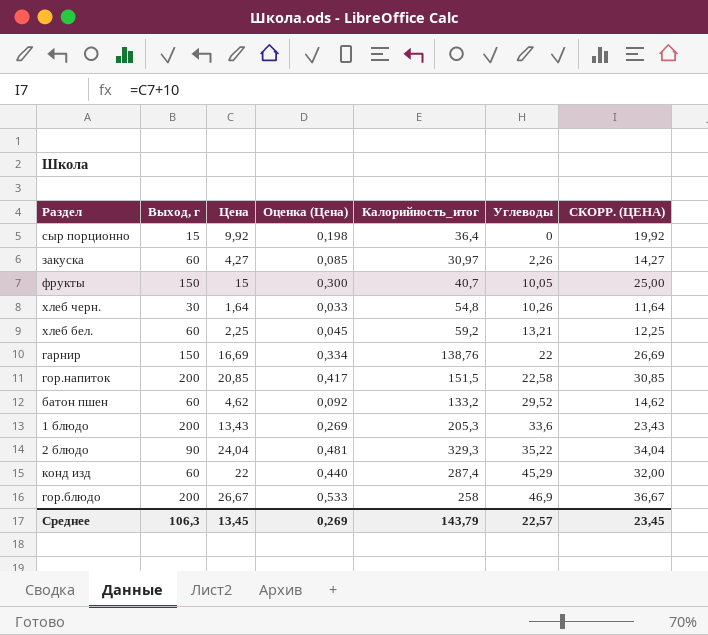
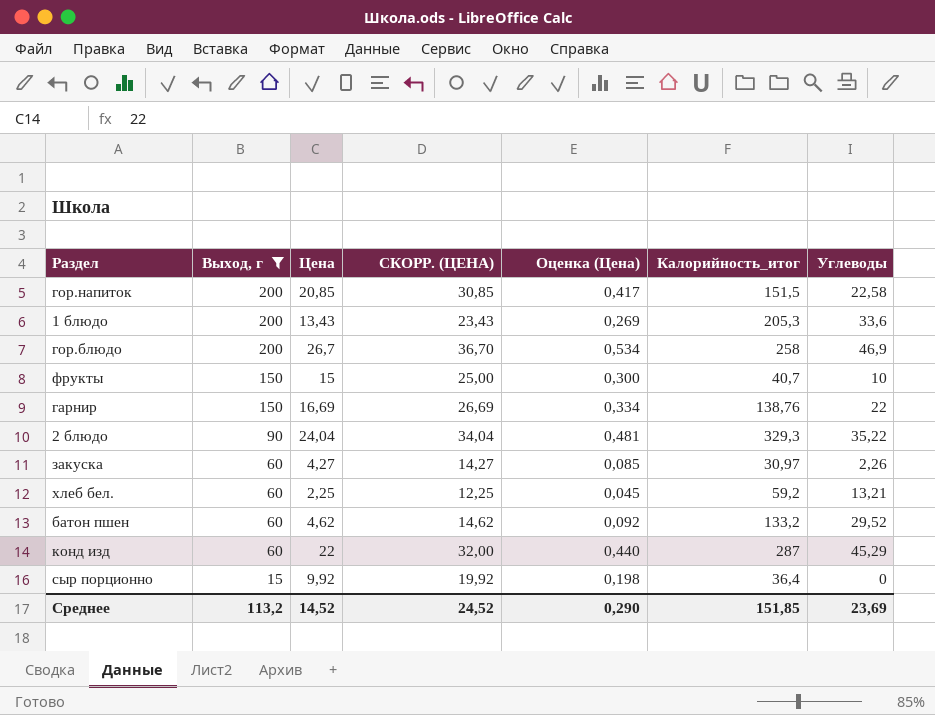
filter: none -> Выход, г != 30
row order: Углеводы ascending -> Выход, г descending
column СКОРР. (ЦЕНА) | position: 7 -> 4
гор.блюдо | Цена: 26,67 -> 26,7
гор.блюдо | СКОРР. (ЦЕНА): 36,67 -> 36,70
гор.блюдо | Оценка (Цена): 0,533 -> 0,534
фрукты | Углеводы: 10,05 -> 10
конд изд | Калорийность_итог: 287,4 -> 287
Среднее | Выход, г: 106,3 -> 113,2
Среднее | Цена: 13,45 -> 14,52
Среднее | СКОРР. (ЦЕНА): 23,45 -> 24,52
Среднее | Оценка (Цена): 0,269 -> 0,290
Среднее | Калорийность_итог: 143,79 -> 151,85
Среднее | Углеводы: 22,57 -> 23,69

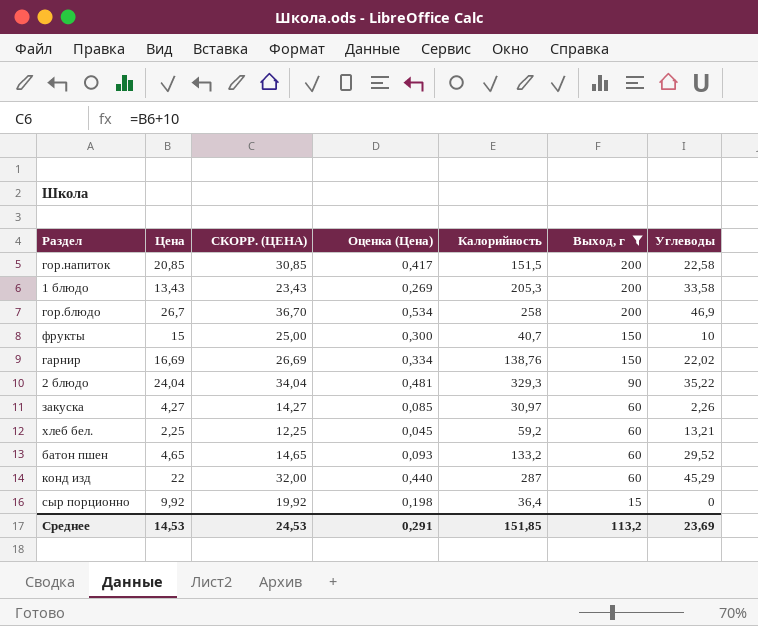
column name: Калорийность_итог -> Калорийность
column Выход, г | position: 2 -> 6
1 блюдо | Углеводы: 33,6 -> 33,58
гарнир | Углеводы: 22 -> 22,02
батон пшен | Цена: 4,62 -> 4,65
батон пшен | СКОРР. (ЦЕНА): 14,62 -> 14,65
батон пшен | Оценка (Цена): 0,092 -> 0,093
Среднее | Цена: 14,52 -> 14,53
Среднее | СКОРР. (ЦЕНА): 24,52 -> 24,53
Среднее | Оценка (Цена): 0,290 -> 0,291

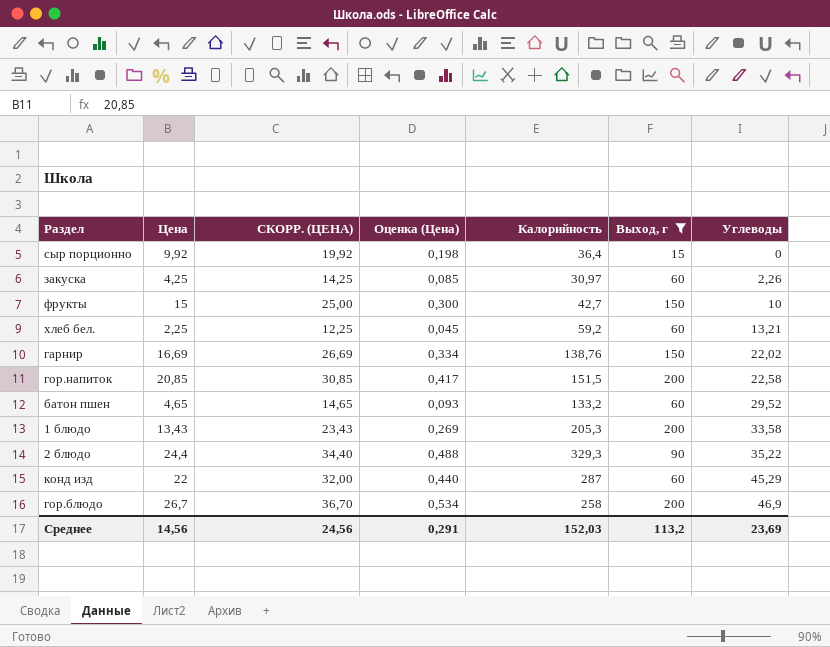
row order: Выход, г descending -> Углеводы ascending
закуска | Цена: 4,27 -> 4,25
закуска | СКОРР. (ЦЕНА): 14,27 -> 14,25
фрукты | Калорийность: 40,7 -> 42,7
2 блюдо | Цена: 24,04 -> 24,4
2 блюдо | СКОРР. (ЦЕНА): 34,04 -> 34,40
2 блюдо | Оценка (Цена): 0,481 -> 0,488
Среднее | Цена: 14,53 -> 14,56
Среднее | СКОРР. (ЦЕНА): 24,53 -> 24,56
Среднее | Калорийность: 151,85 -> 152,03

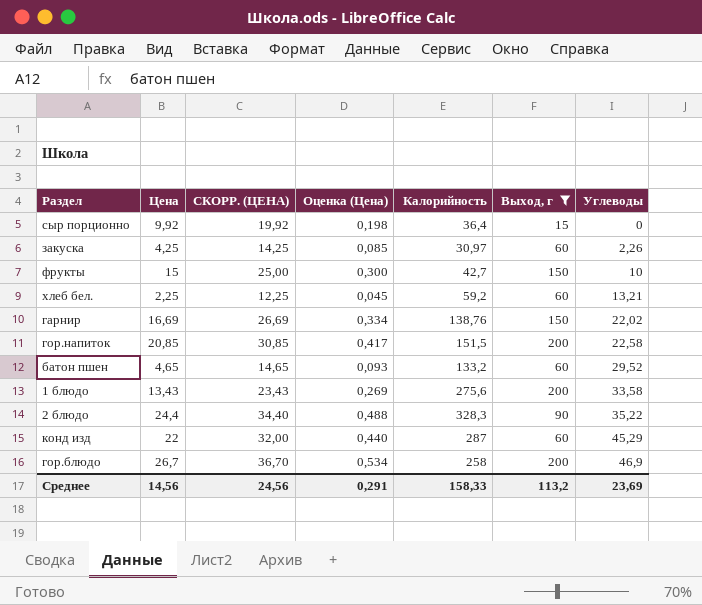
1 блюдо | Калорийность: 205,3 -> 275,6
2 блюдо | Калорийность: 329,3 -> 328,3
Среднее | Калорийность: 152,03 -> 158,33

